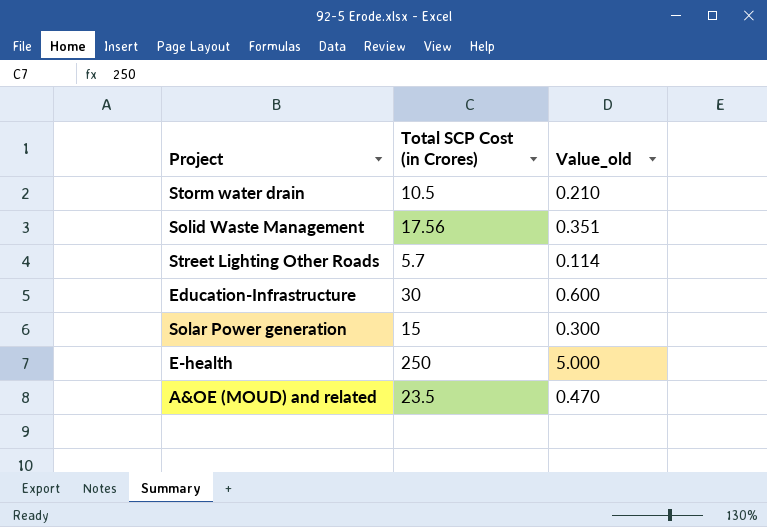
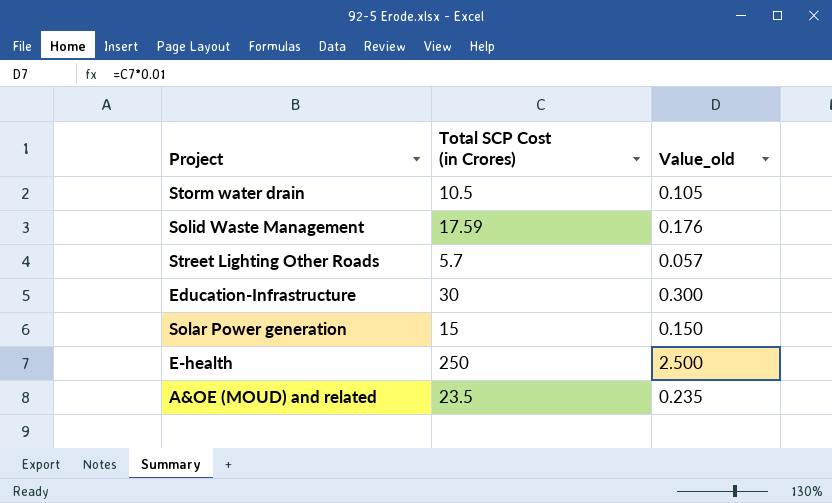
column Value_old | formula: [Total SCP Cost (in Crores)] * 0.02 -> [Total SCP Cost (in Crores)] * 0.01
Solid Waste Management | Total SCP Cost (in Crores): 17.56 -> 17.59

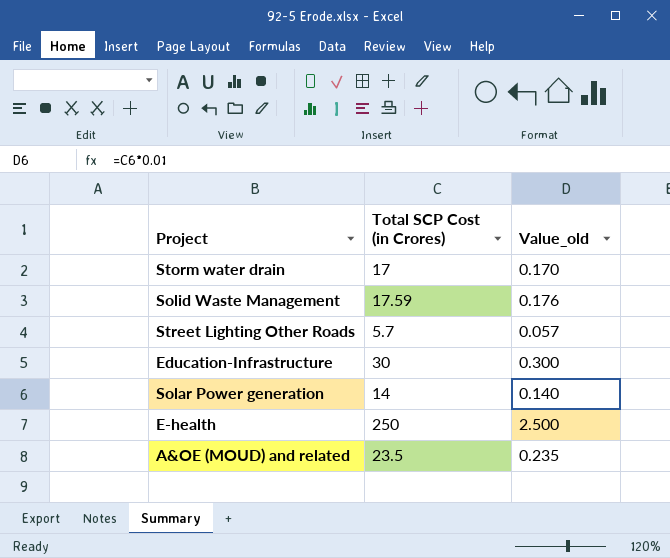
Storm water drain | Total SCP Cost (in Crores): 10.5 -> 17
Storm water drain | Value_old: 0.105 -> 0.170
Solar Power generation | Total SCP Cost (in Crores): 15 -> 14
Solar Power generation | Value_old: 0.150 -> 0.140

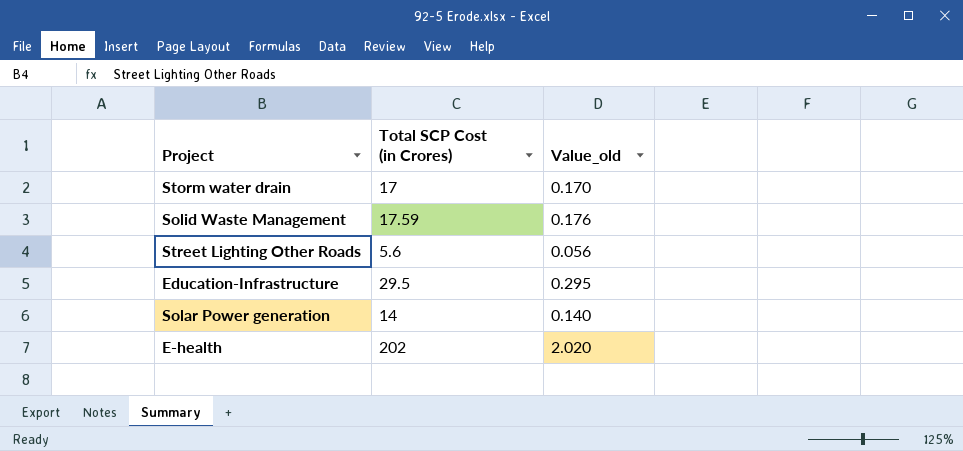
row A&OE (MOUD) and related: 23.5 | 0.235 -> none
Street Lighting Other Roads | Total SCP Cost (in Crores): 5.7 -> 5.6
Street Lighting Other Roads | Value_old: 0.057 -> 0.056
Education-Infrastructure | Total SCP Cost (in Crores): 30 -> 29.5
Education-Infrastructure | Value_old: 0.300 -> 0.295
E-health | Total SCP Cost (in Crores): 250 -> 202
E-health | Value_old: 2.500 -> 2.020

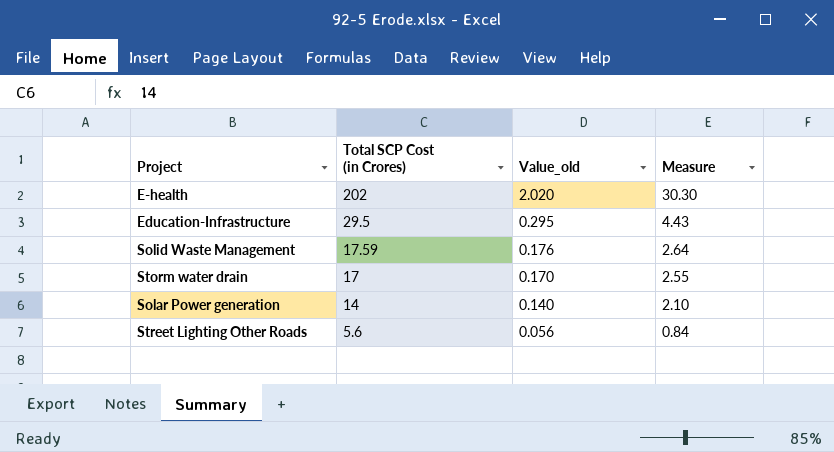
row order: none -> Total SCP Cost (in Crores) descending
column Measure | formula: none -> [Total SCP Cost (in Crores)] * 0.15

